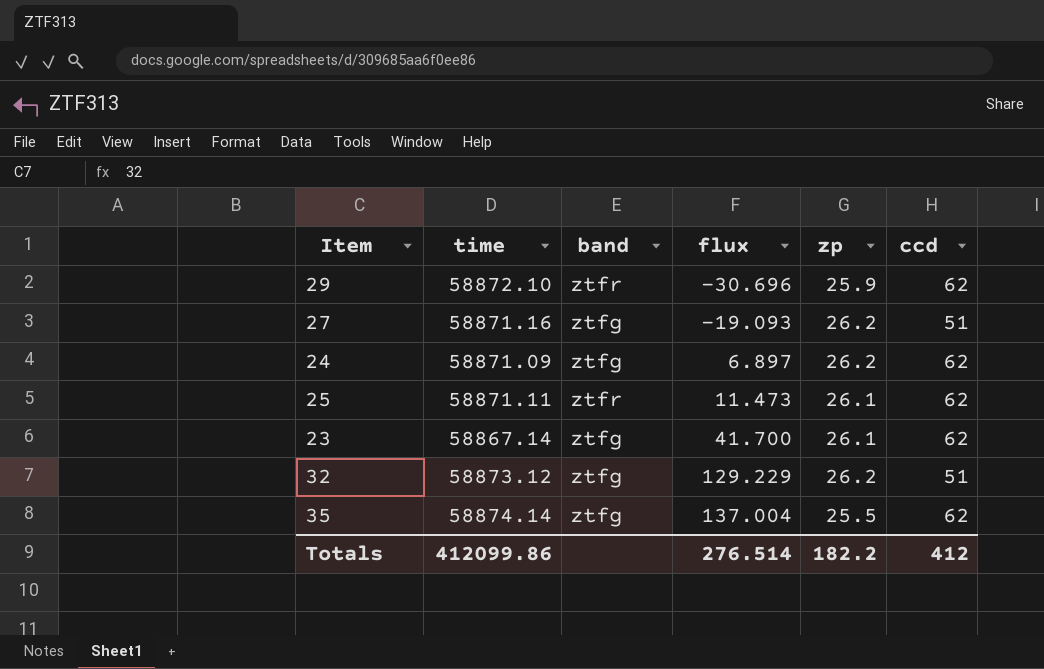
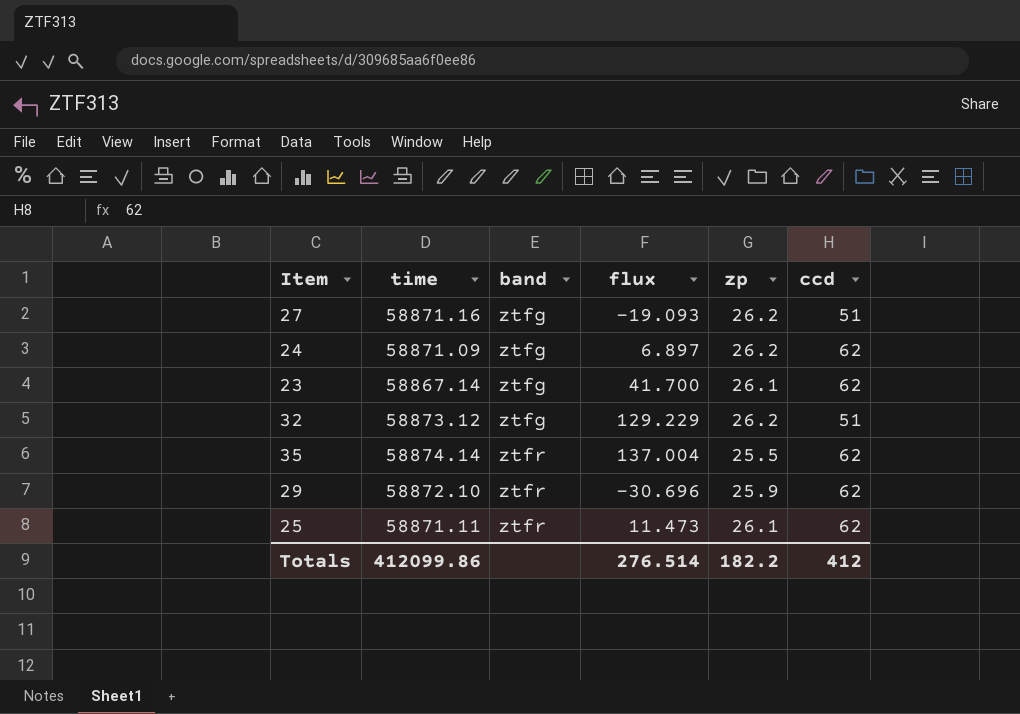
row order: flux ascending -> band ascending
35 | band: ztfg -> ztfr

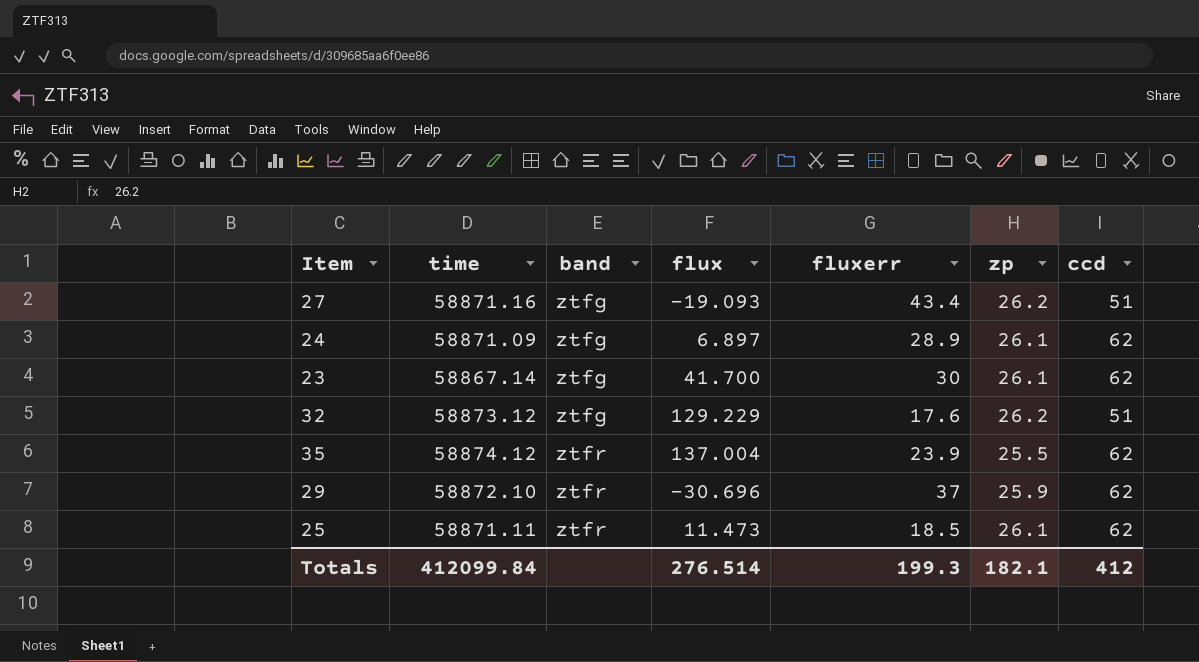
column fluxerr | position: none -> 5
24 | zp: 26.2 -> 26.1
35 | time: 58874.14 -> 58874.12
Totals | time: 412099.86 -> 412099.84
Totals | zp: 182.2 -> 182.1

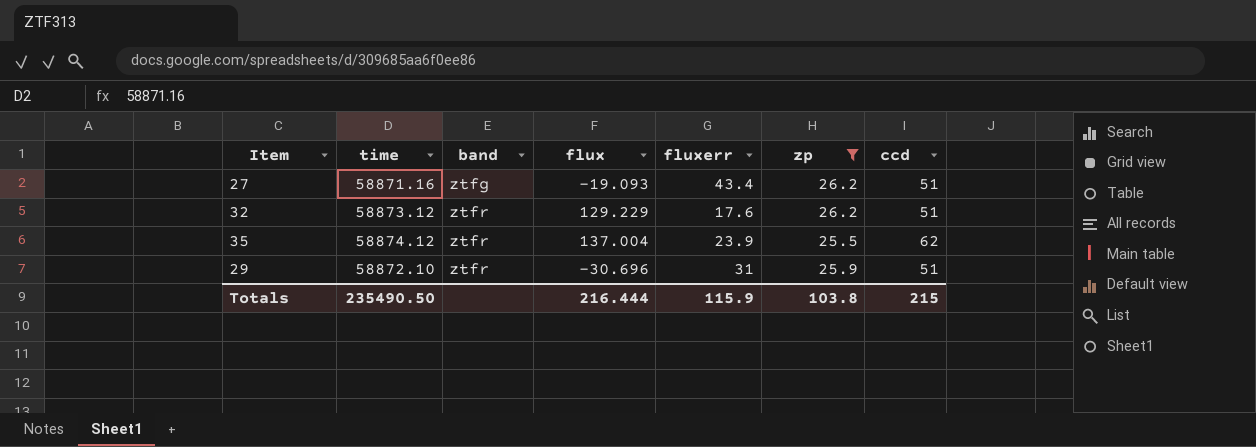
filter: none -> zp != 26.1
32 | band: ztfg -> ztfr
29 | fluxerr: 37 -> 31
29 | ccd: 62 -> 51
Totals | time: 412099.84 -> 235490.50
Totals | flux: 276.514 -> 216.444
Totals | fluxerr: 199.3 -> 115.9
Totals | zp: 182.1 -> 103.8
Totals | ccd: 412 -> 215

